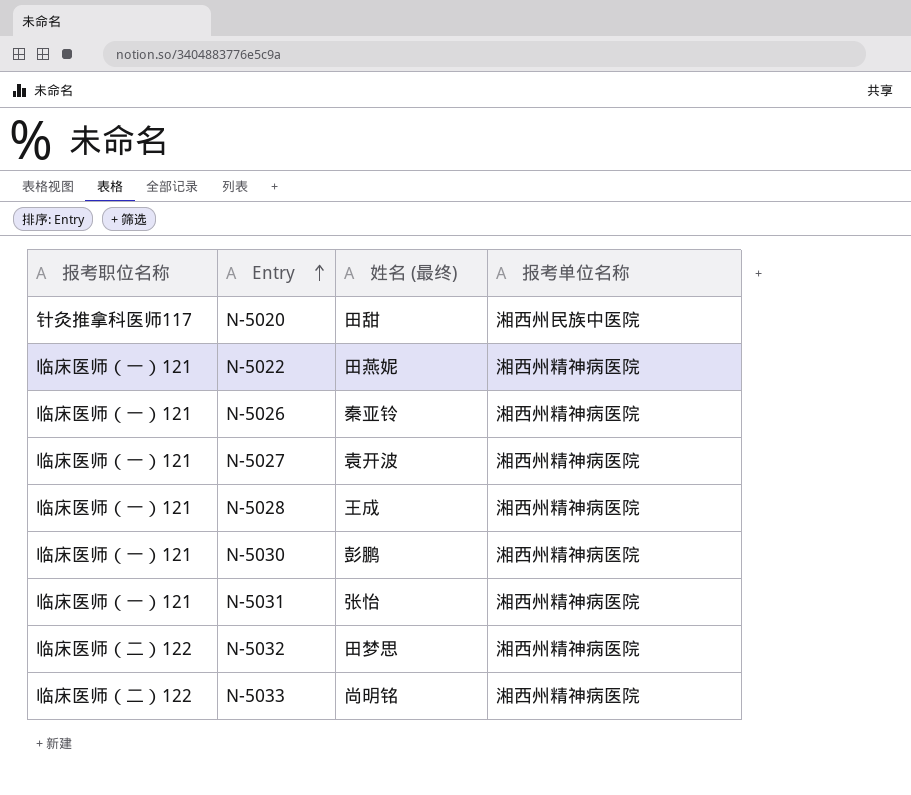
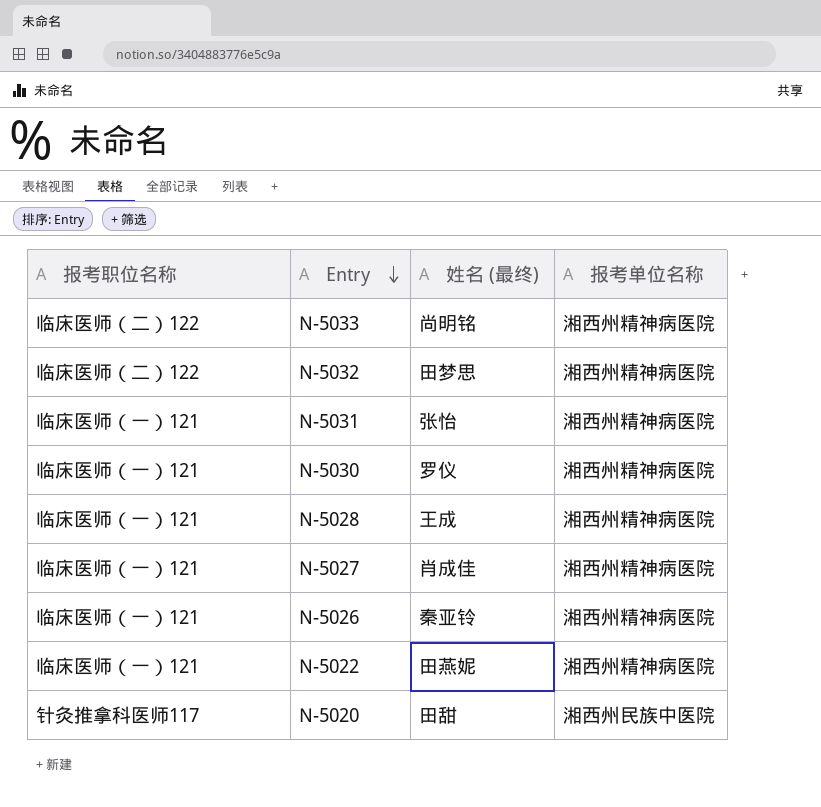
row order: Entry ascending -> Entry descending
N-5030 | 姓名 (最终): 彭鹏 -> 罗仪
N-5027 | 姓名 (最终): 袁开波 -> 肖成佳

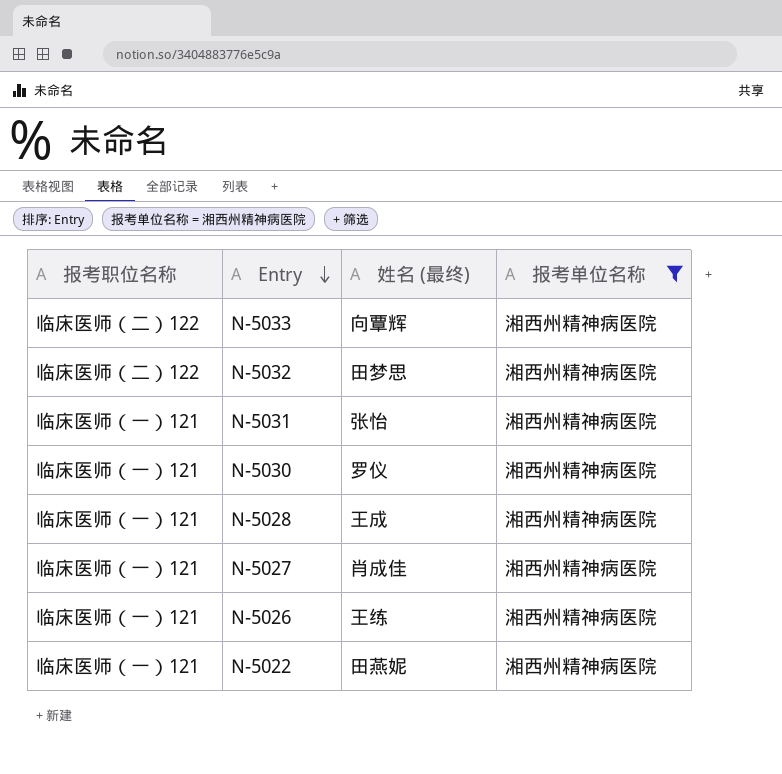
filter: none -> 报考单位名称 = 湘西州精神病医院
N-5033 | 姓名 (最终): 尚明铭 -> 向覃辉
N-5026 | 姓名 (最终): 秦亚铃 -> 王练

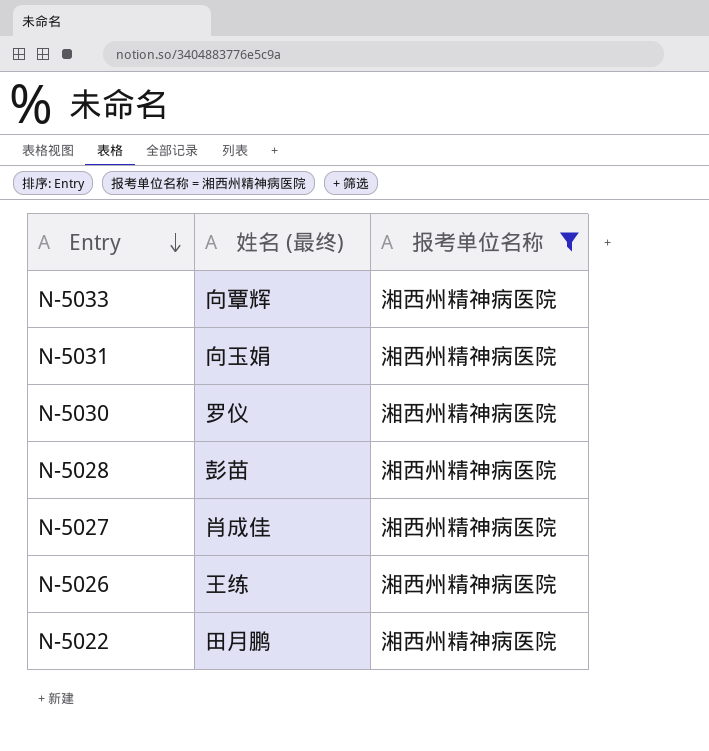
column 报考职位名称 | position: 1 -> none
row N-5032: 临床医师（二）122 | 田梦思 | 湘西州精神病医院 -> none
N-5031 | 姓名 (最终): 张怡 -> 向玉娟
N-5028 | 姓名 (最终): 王成 -> 彭苗
N-5022 | 姓名 (最终): 田燕妮 -> 田月鹏

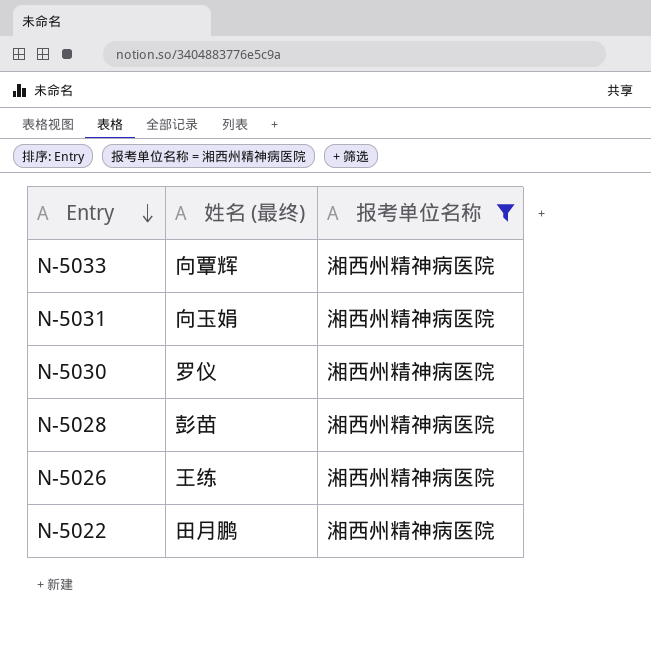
row N-5027: 肖成佳 | 湘西州精神病医院 -> none

